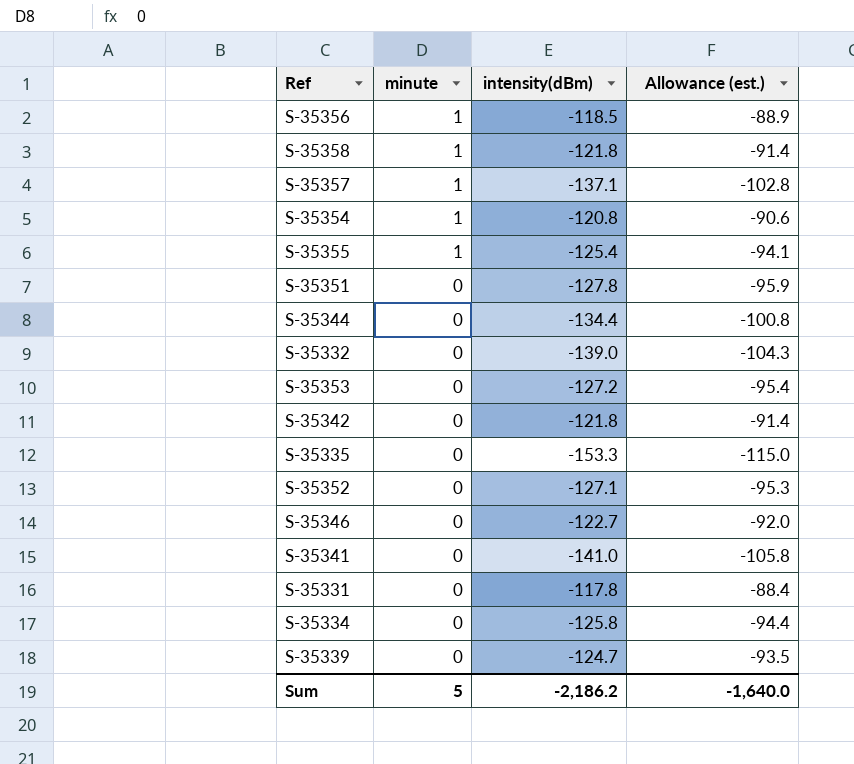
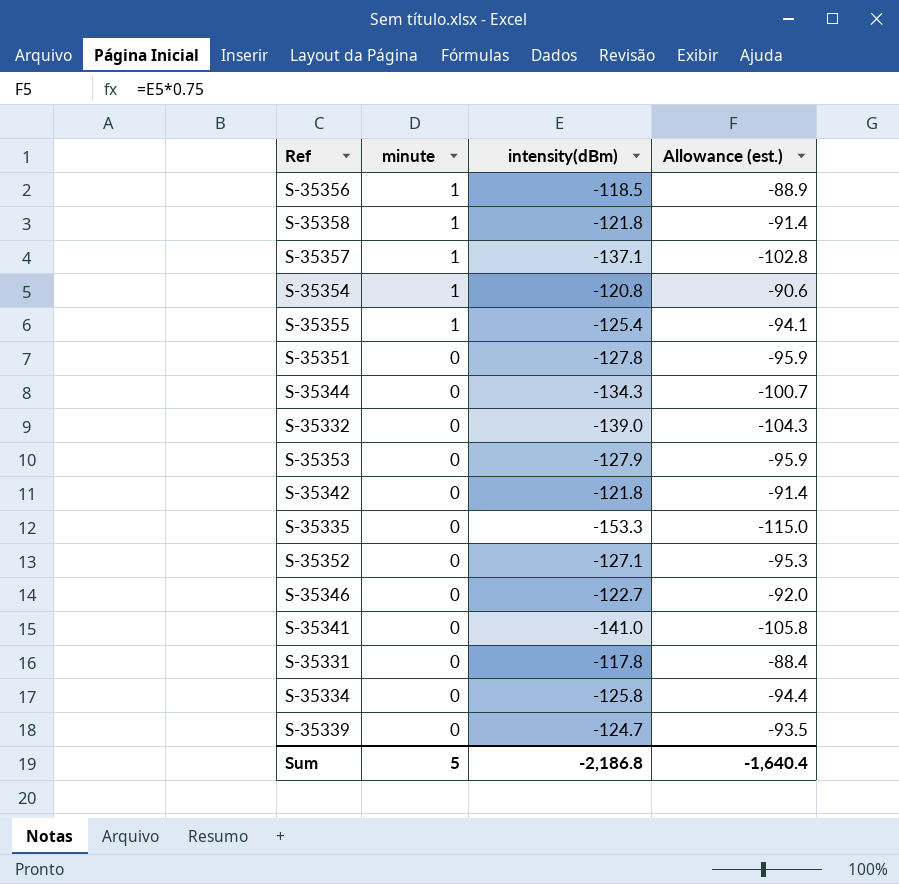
S-35344 | intensity(dBm): -134.4 -> -134.3
S-35344 | Allowance (est.): -100.8 -> -100.7
S-35353 | intensity(dBm): -127.2 -> -127.9
S-35353 | Allowance (est.): -95.4 -> -95.9
Sum | intensity(dBm): -2,186.2 -> -2,186.8
Sum | Allowance (est.): -1,640.0 -> -1,640.4

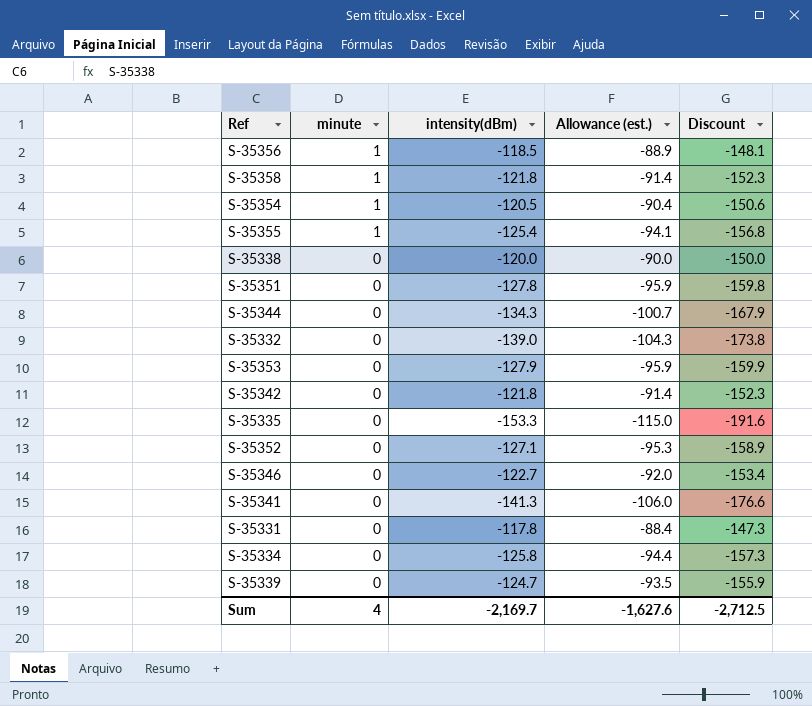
column Discount | formula: none -> [intensity(dBm)] * 1.25
row S-35357: 1 | -137.1 | -102.8 -> none
S-35354 | intensity(dBm): -120.8 -> -120.5
S-35354 | Allowance (est.): -90.6 -> -90.4
row S-35338: none -> 0 | -120.0 | -90.0 | -150.0
S-35341 | intensity(dBm): -141.0 -> -141.3
S-35341 | Allowance (est.): -105.8 -> -106.0
Sum | minute: 5 -> 4
Sum | intensity(dBm): -2,186.8 -> -2,169.7
Sum | Allowance (est.): -1,640.4 -> -1,627.6

